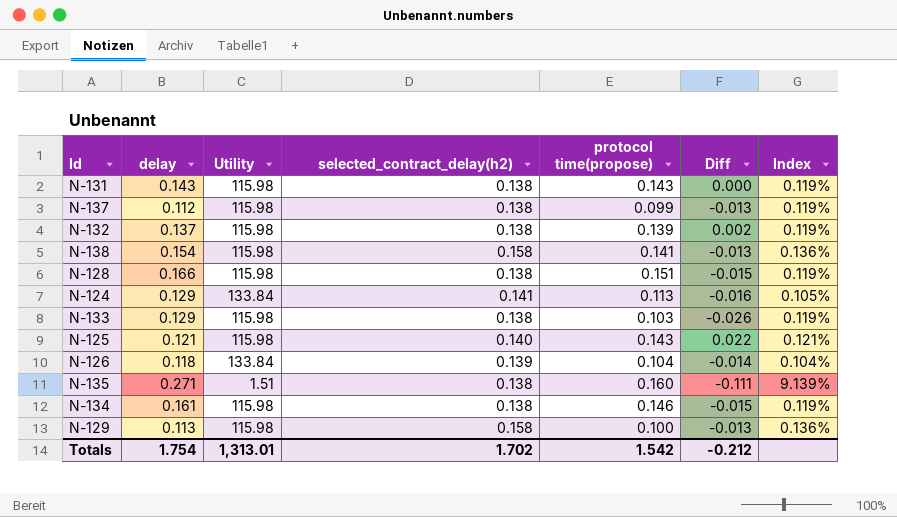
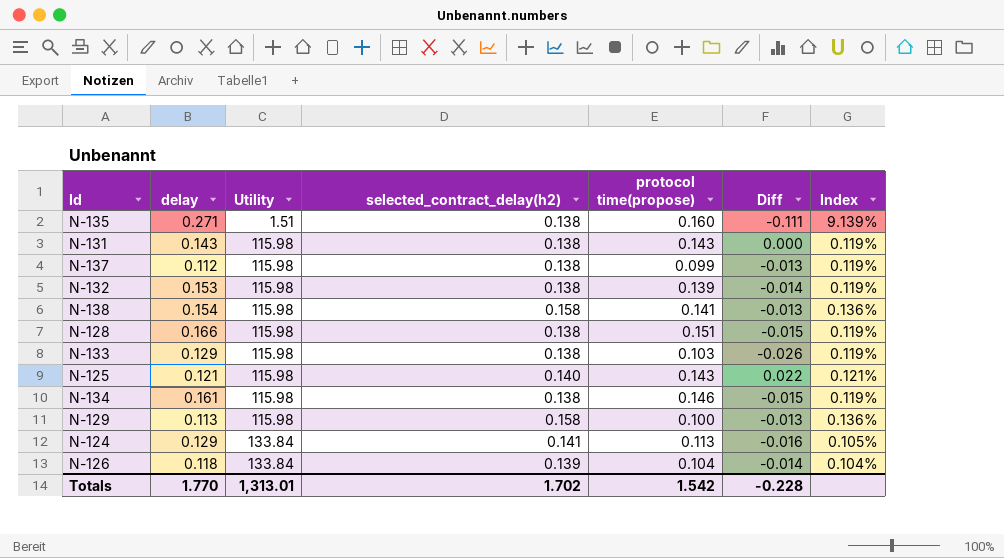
row order: none -> Utility ascending
N-132 | delay: 0.137 -> 0.153
N-132 | Diff: 0.002 -> -0.014
Totals | delay: 1.754 -> 1.770
Totals | Diff: -0.212 -> -0.228

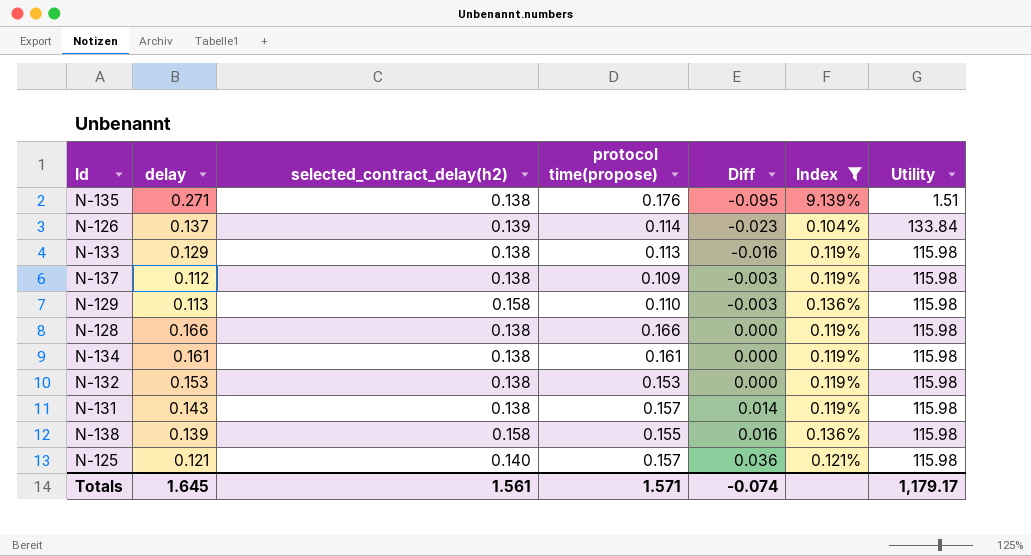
filter: none -> Index != 0.105%
row order: Utility ascending -> Diff ascending
column Utility | position: 3 -> 7
N-135 | protocol time(propose): 0.160 -> 0.176
N-135 | Diff: -0.111 -> -0.095
N-126 | delay: 0.118 -> 0.137
N-126 | protocol time(propose): 0.104 -> 0.114
N-126 | Diff: -0.014 -> -0.023
N-133 | protocol time(propose): 0.103 -> 0.113
N-133 | Diff: -0.026 -> -0.016
N-137 | protocol time(propose): 0.099 -> 0.109
N-137 | Diff: -0.013 -> -0.003
N-129 | protocol time(propose): 0.100 -> 0.110
N-129 | Diff: -0.013 -> -0.003
N-128 | protocol time(propose): 0.151 -> 0.166
N-128 | Diff: -0.015 -> 0.000
N-134 | protocol time(propose): 0.146 -> 0.161
N-134 | Diff: -0.015 -> 0.000
N-132 | protocol time(propose): 0.139 -> 0.153
N-132 | Diff: -0.014 -> 0.000
N-131 | protocol time(propose): 0.143 -> 0.157
N-131 | Diff: 0.000 -> 0.014
N-138 | delay: 0.154 -> 0.139
N-138 | protocol time(propose): 0.141 -> 0.155
N-138 | Diff: -0.013 -> 0.016
N-125 | protocol time(propose): 0.143 -> 0.157
N-125 | Diff: 0.022 -> 0.036
Totals | delay: 1.770 -> 1.645
Totals | selected_contract_delay(h2): 1.702 -> 1.561
Totals | protocol time(propose): 1.542 -> 1.571
Totals | Diff: -0.228 -> -0.074
Totals | Utility: 1,313.01 -> 1,179.17

